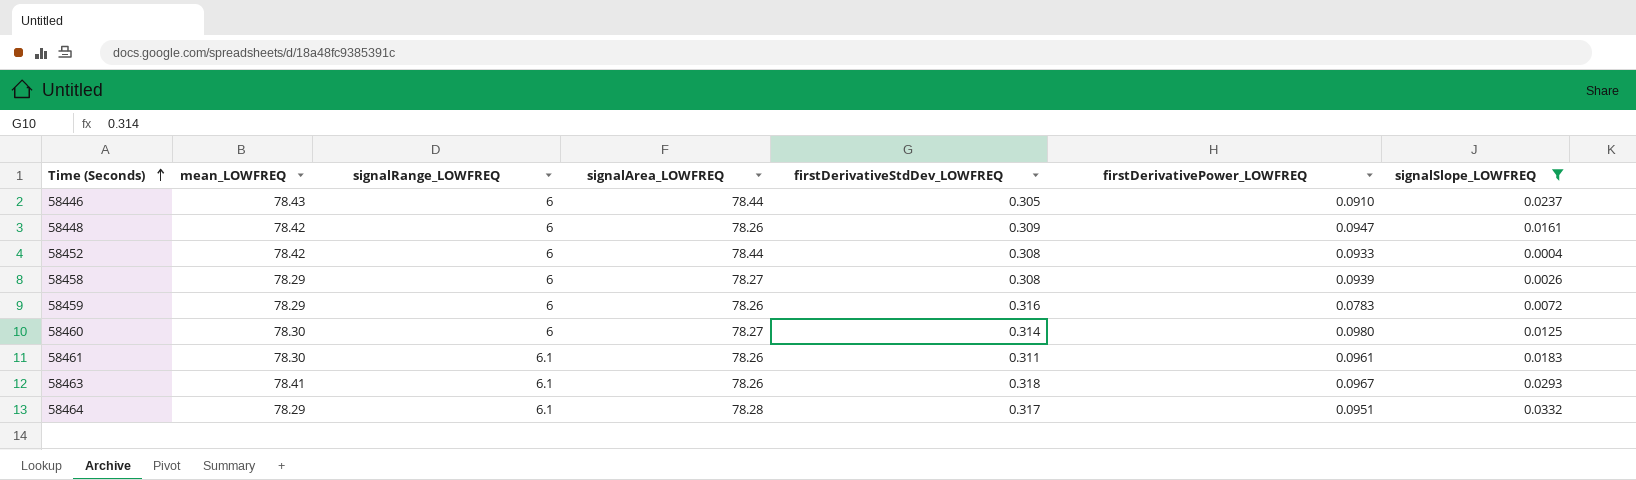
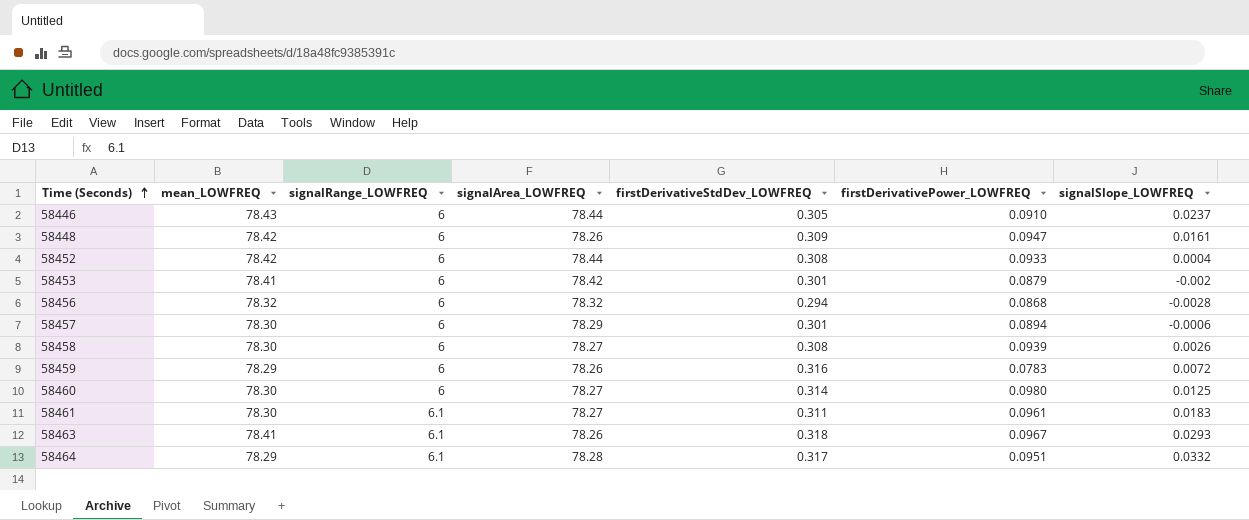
filter: signalSlope_LOWFREQ >= 0.0004 -> none
58458 | mean_LOWFREQ: 78.29 -> 78.30
58461 | signalArea_LOWFREQ: 78.26 -> 78.27

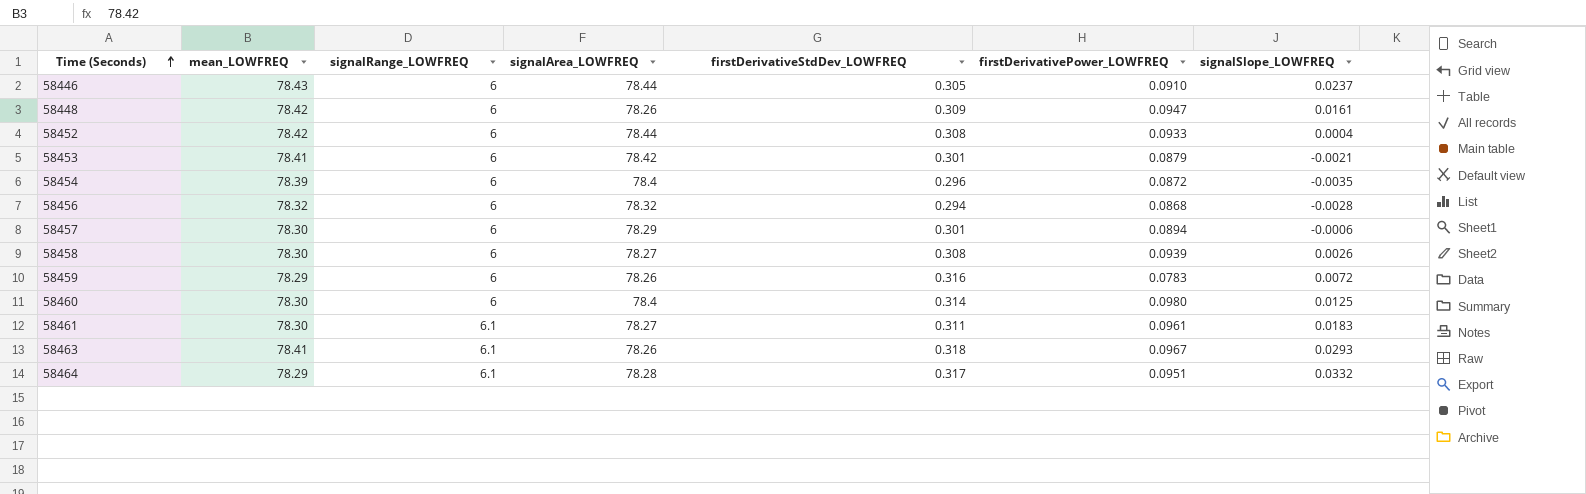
58453 | signalSlope_LOWFREQ: -0.002 -> -0.0021
row 58454: none -> 78.39 | 6 | 78.4 | 0.296 | 0.0872 | -0.0035
58460 | signalArea_LOWFREQ: 78.27 -> 78.4

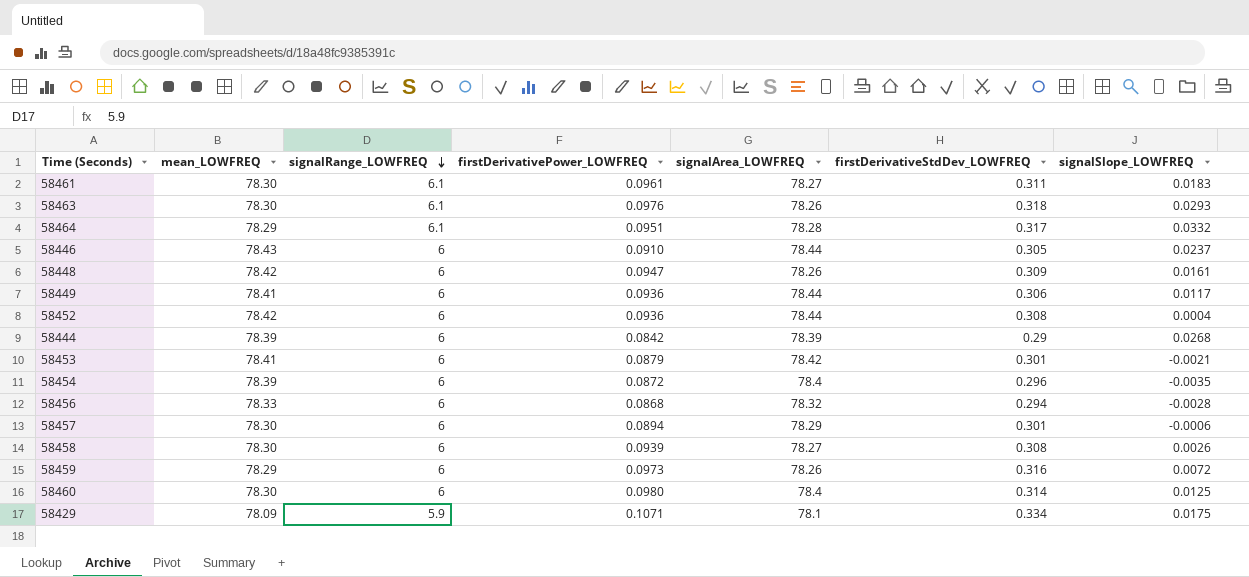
row order: Time (Seconds) ascending -> signalRange_LOWFREQ descending
column firstDerivativePower_LOWFREQ | position: 6 -> 4
58463 | mean_LOWFREQ: 78.41 -> 78.30
58463 | firstDerivativePower_LOWFREQ: 0.0967 -> 0.0976
row 58449: none -> 78.41 | 6 | 0.0936 | 78.44 | 0.306 | 0.0117
58452 | firstDerivativePower_LOWFREQ: 0.0933 -> 0.0936
row 58444: none -> 78.39 | 6 | 0.0842 | 78.39 | 0.29 | 0.0268
58456 | mean_LOWFREQ: 78.32 -> 78.33
58459 | firstDerivativePower_LOWFREQ: 0.0783 -> 0.0973
row 58429: none -> 78.09 | 5.9 | 0.1071 | 78.1 | 0.334 | 0.0175

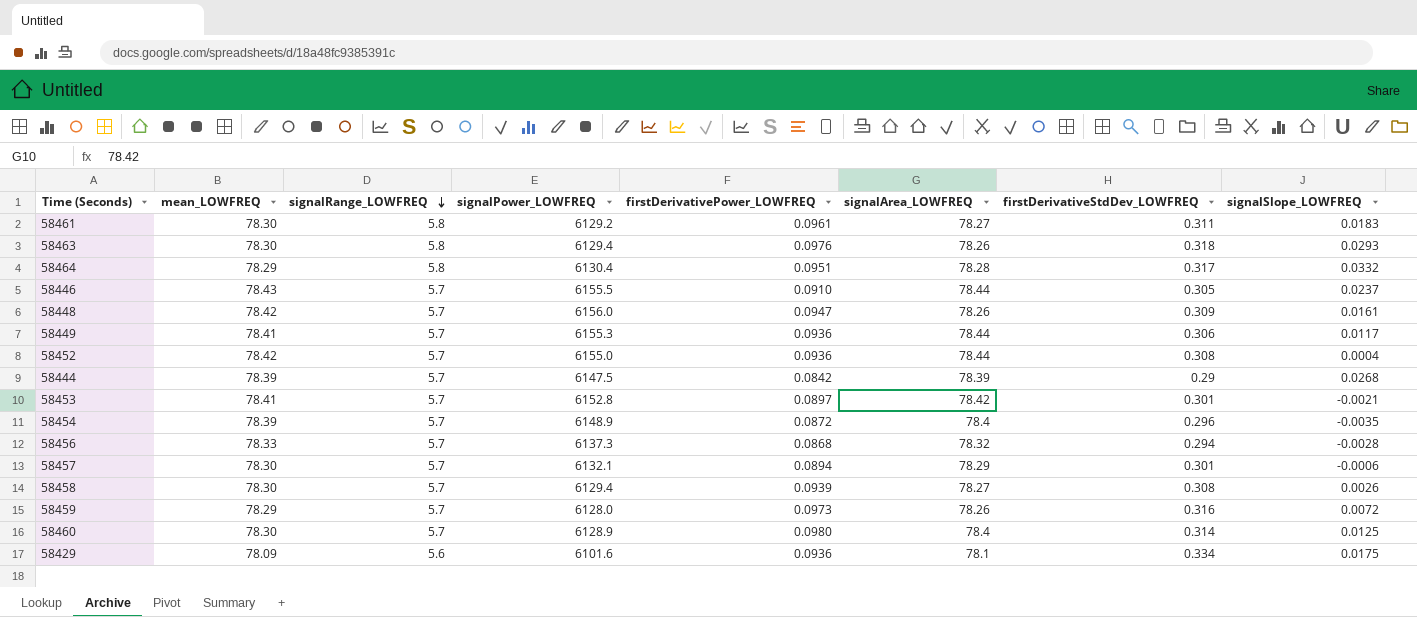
column signalPower_LOWFREQ | position: none -> 4
58461 | signalRange_LOWFREQ: 6.1 -> 5.8
58463 | signalRange_LOWFREQ: 6.1 -> 5.8
58464 | signalRange_LOWFREQ: 6.1 -> 5.8
58446 | signalRange_LOWFREQ: 6 -> 5.7
58448 | signalRange_LOWFREQ: 6 -> 5.7
58449 | signalRange_LOWFREQ: 6 -> 5.7
58452 | signalRange_LOWFREQ: 6 -> 5.7
58444 | signalRange_LOWFREQ: 6 -> 5.7
58453 | signalRange_LOWFREQ: 6 -> 5.7
58453 | firstDerivativePower_LOWFREQ: 0.0879 -> 0.0897
58454 | signalRange_LOWFREQ: 6 -> 5.7
58456 | signalRange_LOWFREQ: 6 -> 5.7
58457 | signalRange_LOWFREQ: 6 -> 5.7
58458 | signalRange_LOWFREQ: 6 -> 5.7
58459 | signalRange_LOWFREQ: 6 -> 5.7
58460 | signalRange_LOWFREQ: 6 -> 5.7
58429 | signalRange_LOWFREQ: 5.9 -> 5.6
58429 | firstDerivativePower_LOWFREQ: 0.1071 -> 0.0936

